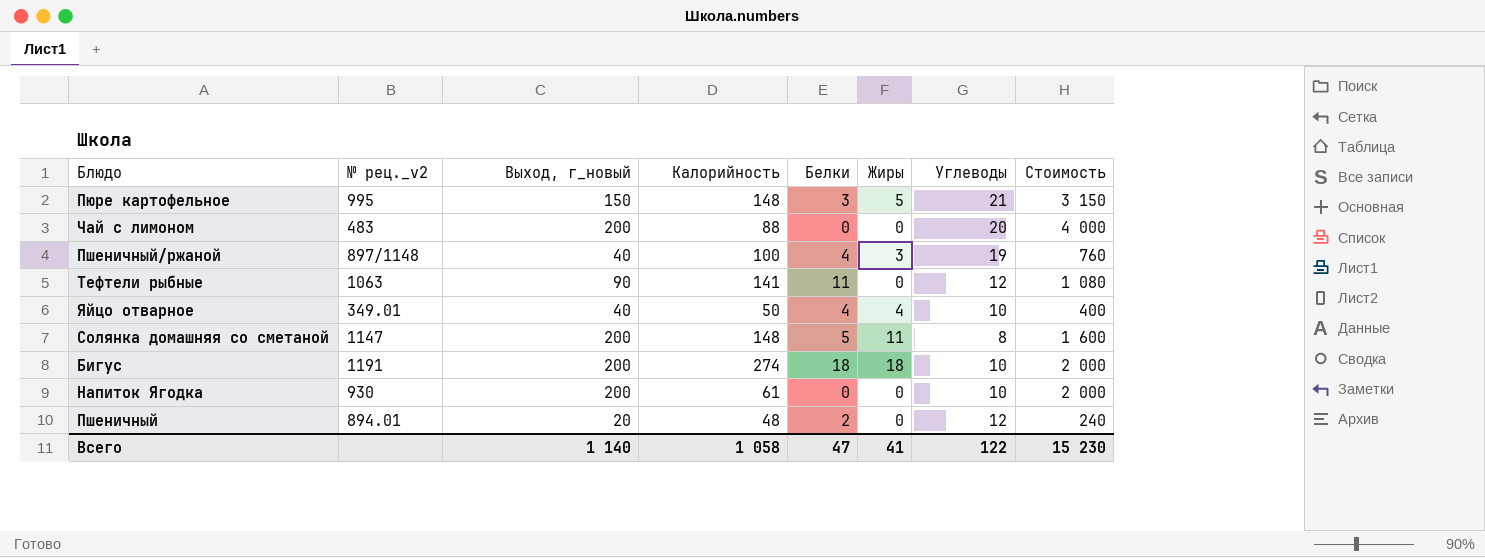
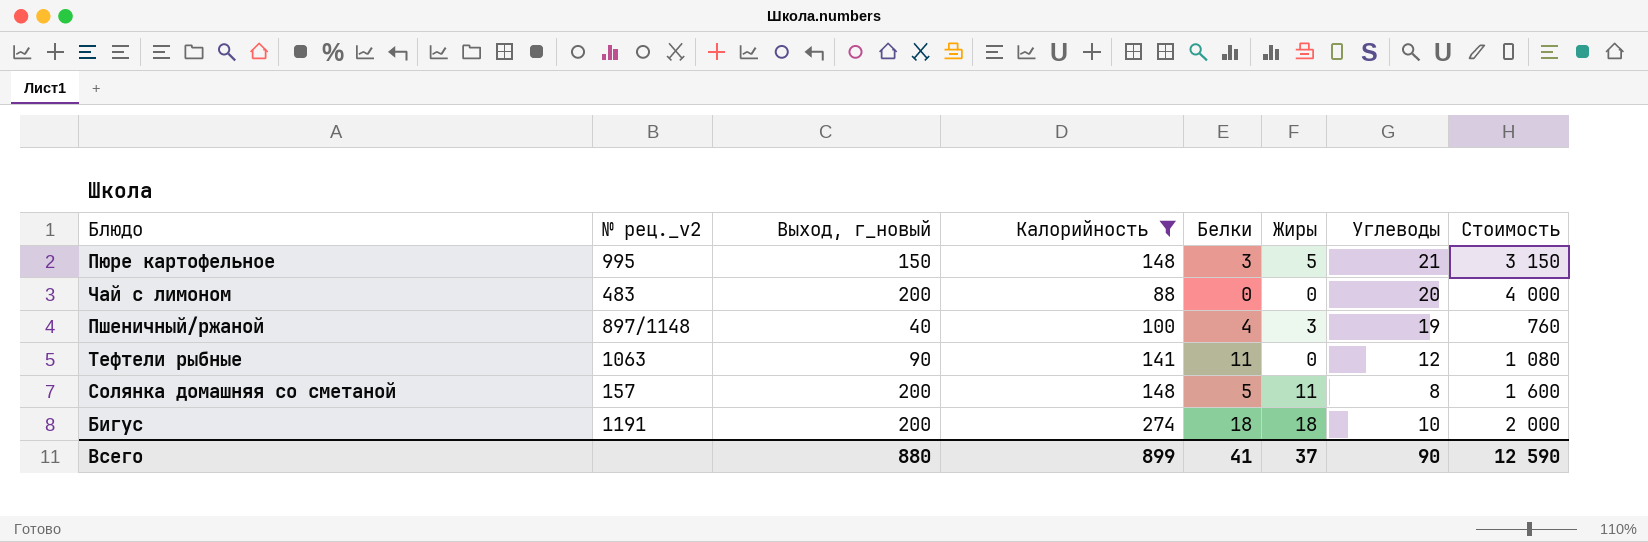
filter: none -> Калорийность >= 88
Солянка домашняя со сметаной | № рец._v2: 1147 -> 157
Всего | Выход, г_новый: 1 140 -> 880
Всего | Калорийность: 1 058 -> 899
Всего | Белки: 47 -> 41
Всего | Жиры: 41 -> 37
Всего | Углеводы: 122 -> 90
Всего | Стоимость: 15 230 -> 12 590

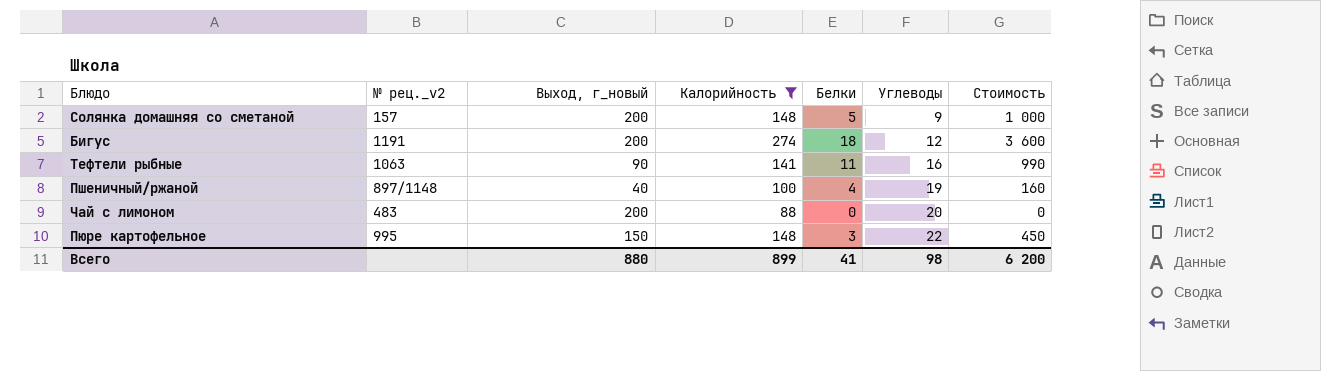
row order: none -> Углеводы ascending
column Жиры | position: 6 -> none
column Стоимость | formula: [Выход, г_новый] * [Углеводы] -> [Выход, г_новый] * [Белки]
Солянка домашняя со сметаной | Углеводы: 8 -> 9
Бигус | Углеводы: 10 -> 12
Тефтели рыбные | Углеводы: 12 -> 16
Пюре картофельное | Углеводы: 21 -> 22
Всего | Углеводы: 90 -> 98
Всего | Стоимость: 12 590 -> 6 200

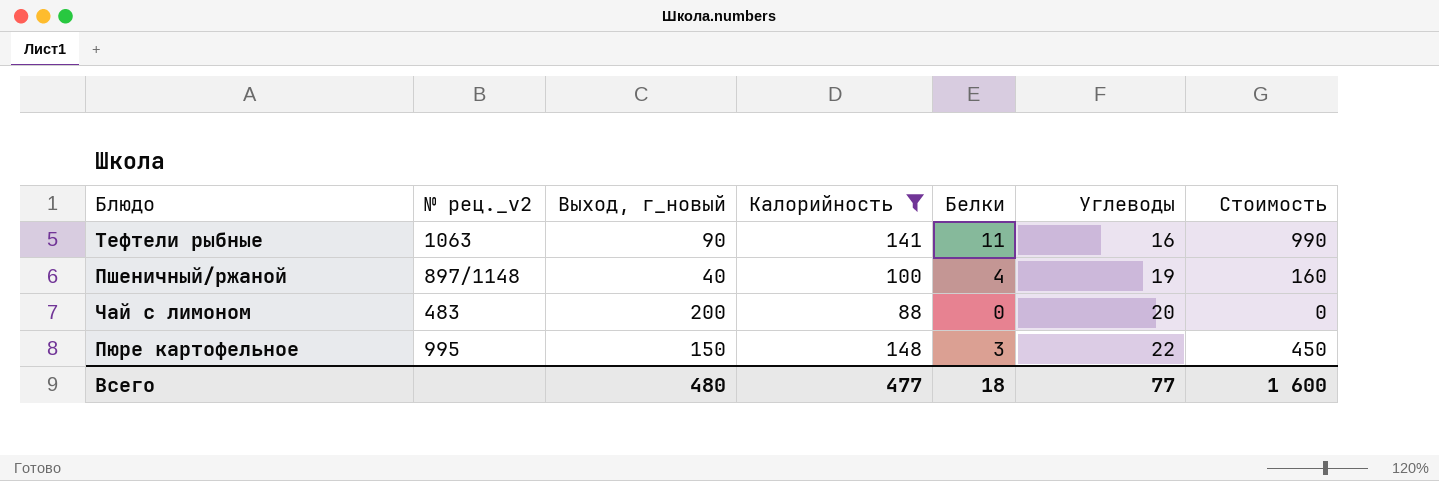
row Солянка домашняя со сметаной: 157 | 200 | 148 | 5 | 9 | 1 000 -> none
row Бигус: 1191 | 200 | 274 | 18 | 12 | 3 600 -> none
Всего | Выход, г_новый: 880 -> 480
Всего | Калорийность: 899 -> 477
Всего | Белки: 41 -> 18
Всего | Углеводы: 98 -> 77
Всего | Стоимость: 6 200 -> 1 600

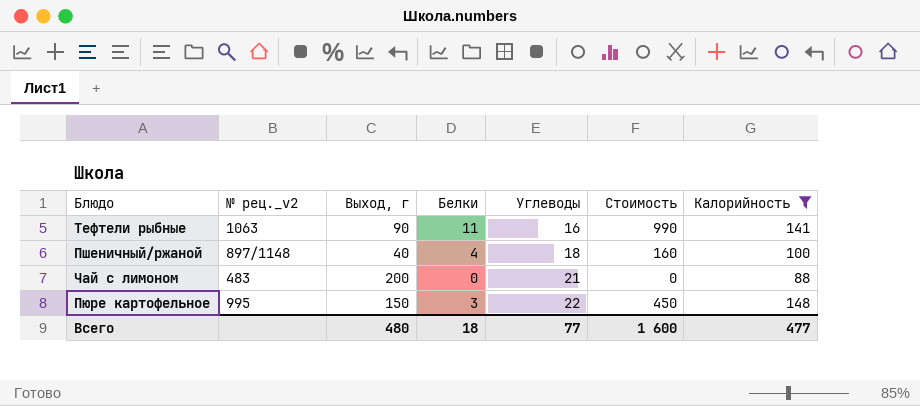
column name: Выход, г_новый -> Выход, г
column Калорийность | position: 4 -> 7
Пшеничный/ржаной | Углеводы: 19 -> 18
Чай с лимоном | Углеводы: 20 -> 21

